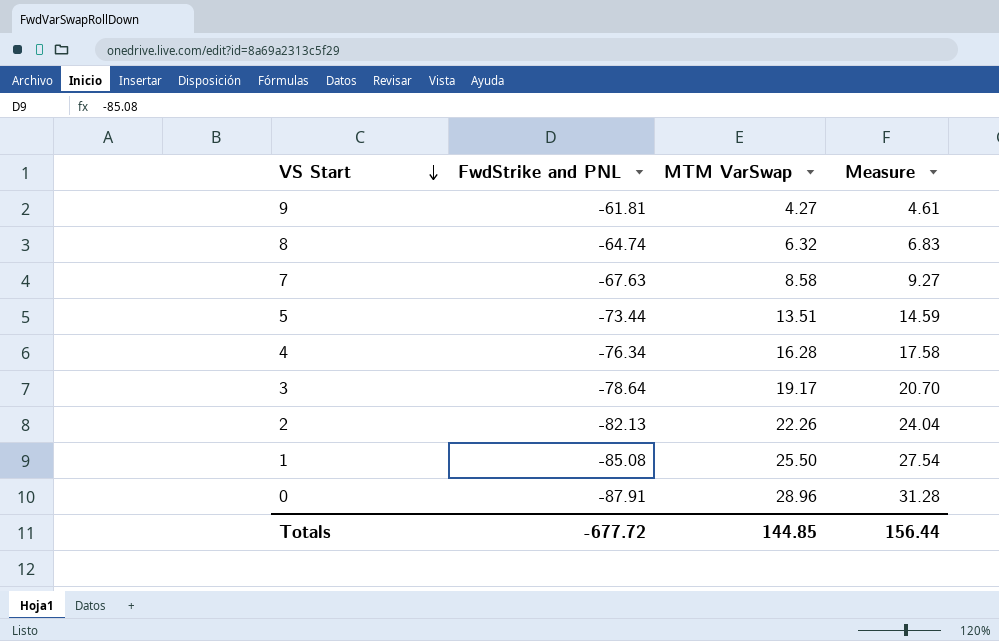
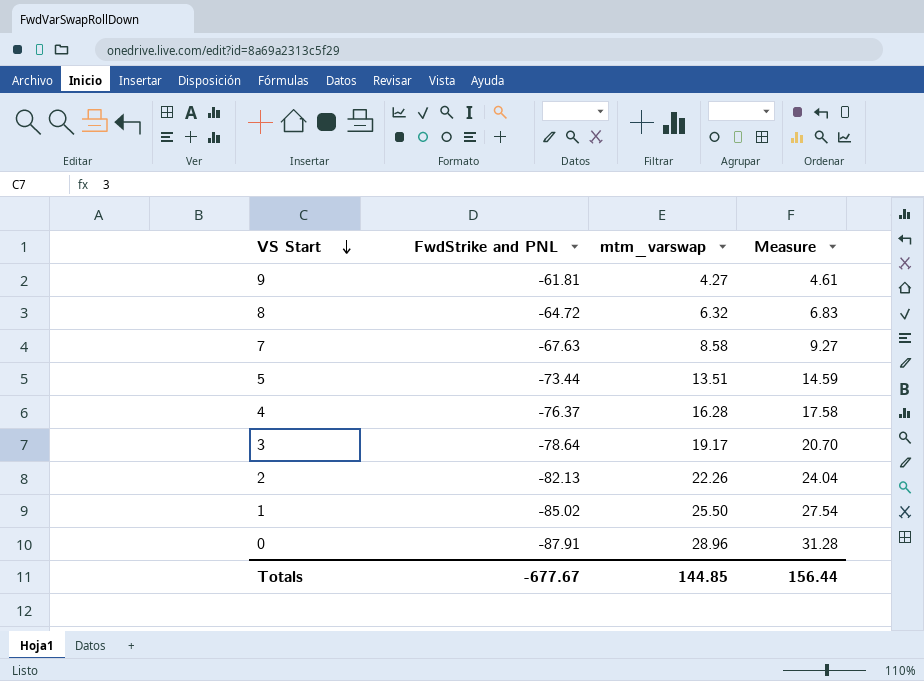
column name: MTM VarSwap -> mtm_varswap
8 | FwdStrike and PNL: -64.74 -> -64.72
4 | FwdStrike and PNL: -76.34 -> -76.37
1 | FwdStrike and PNL: -85.08 -> -85.02
Totals | FwdStrike and PNL: -677.72 -> -677.67

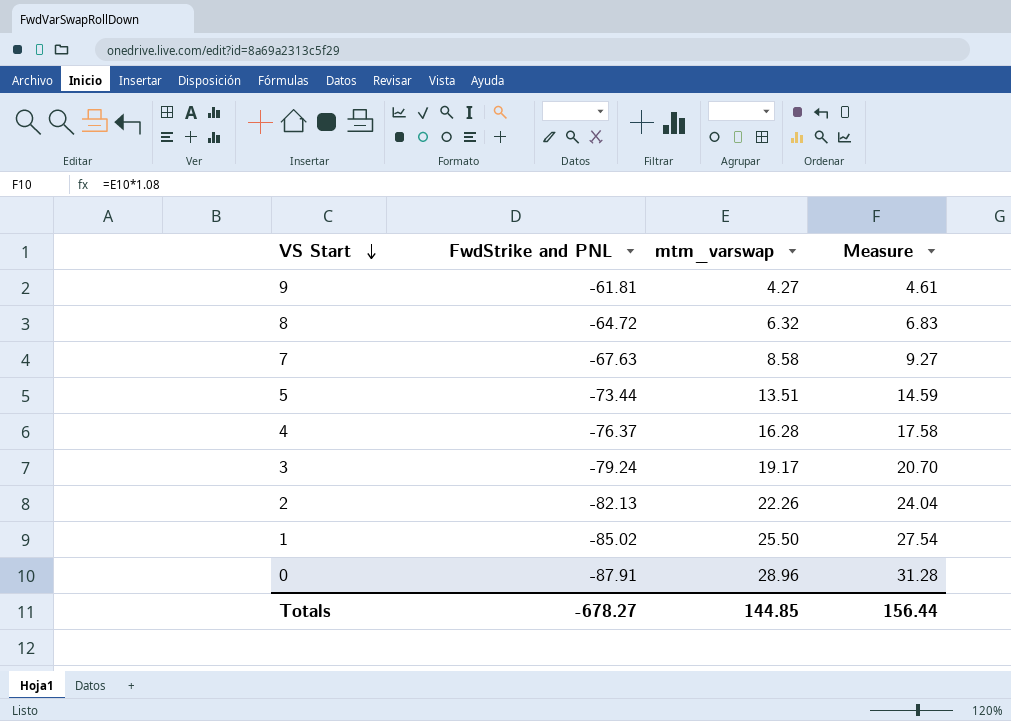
3 | FwdStrike and PNL: -78.64 -> -79.24
Totals | FwdStrike and PNL: -677.67 -> -678.27

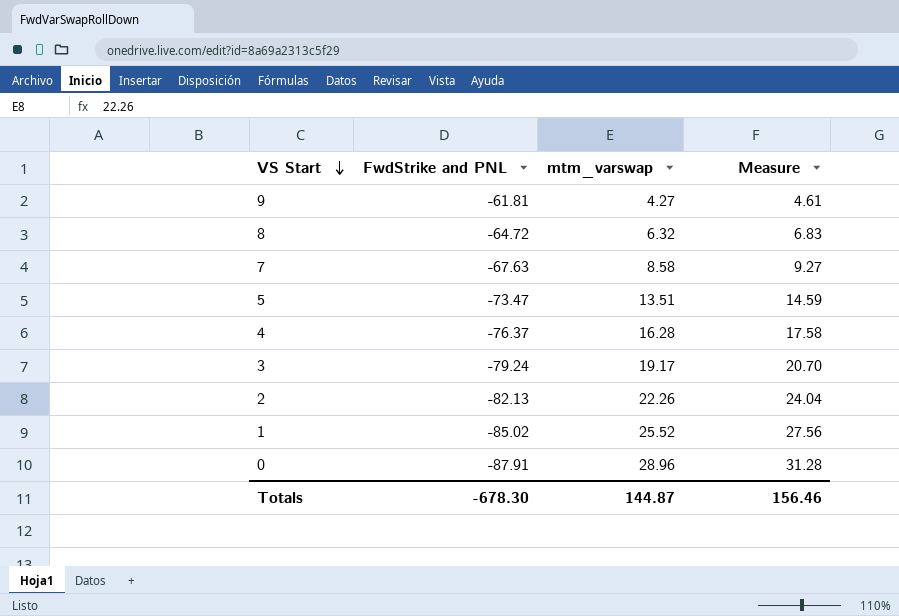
5 | FwdStrike and PNL: -73.44 -> -73.47
1 | mtm_varswap: 25.50 -> 25.52
1 | Measure: 27.54 -> 27.56
Totals | FwdStrike and PNL: -678.27 -> -678.30
Totals | mtm_varswap: 144.85 -> 144.87
Totals | Measure: 156.44 -> 156.46

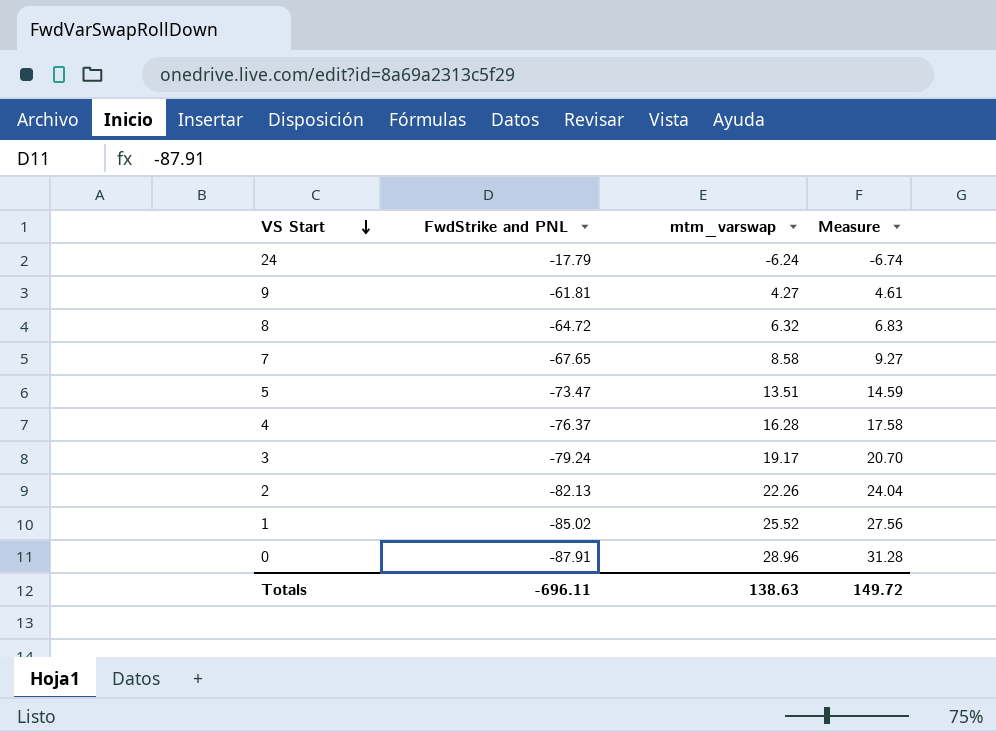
row 24: none -> -17.79 | -6.24 | -6.74
7 | FwdStrike and PNL: -67.63 -> -67.65
Totals | FwdStrike and PNL: -678.30 -> -696.11
Totals | mtm_varswap: 144.87 -> 138.63
Totals | Measure: 156.46 -> 149.72

